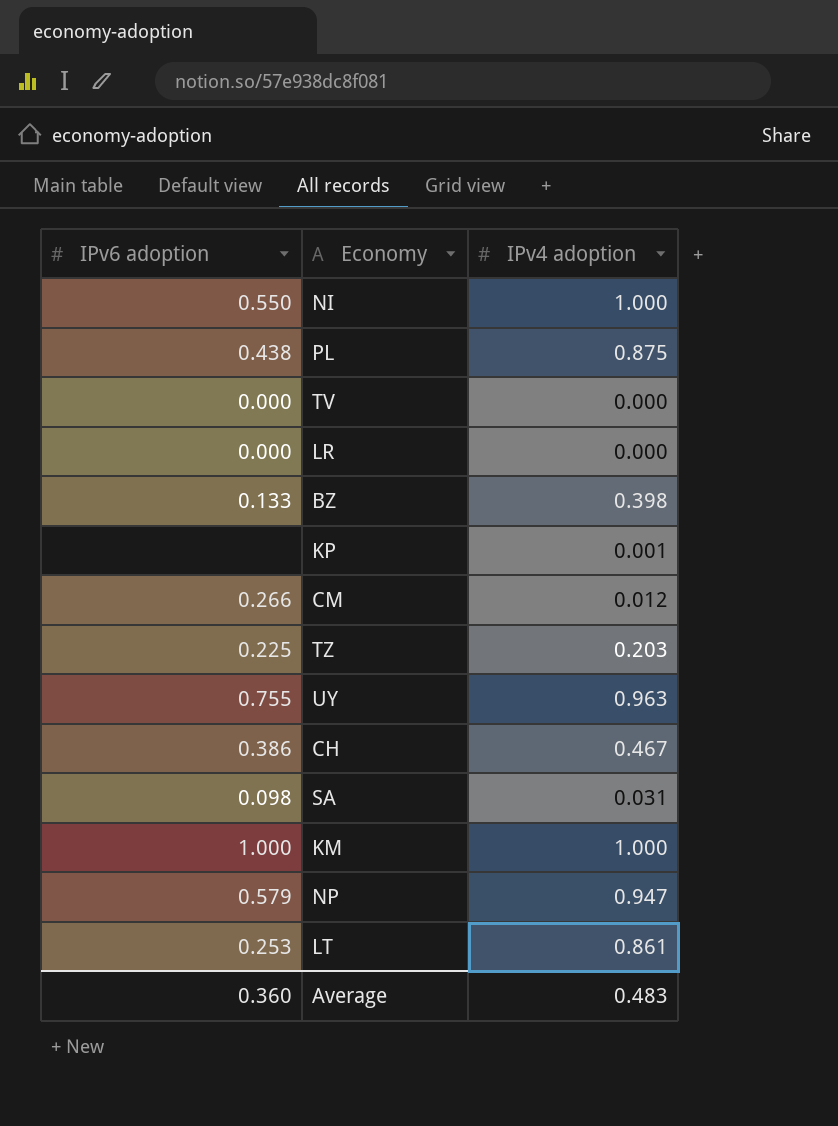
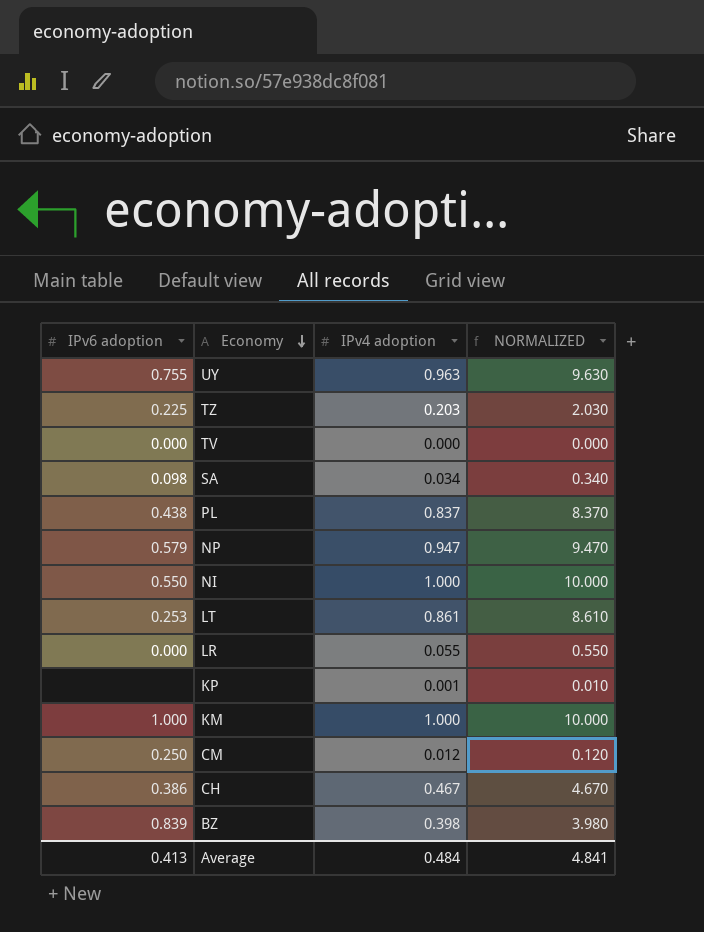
row order: none -> Economy descending
column NORMALIZED | formula: none -> [IPv4 adoption] * 10
SA | IPv4 adoption: 0.031 -> 0.034
PL | IPv4 adoption: 0.875 -> 0.837
LR | IPv4 adoption: 0.000 -> 0.055
CM | IPv6 adoption: 0.266 -> 0.250
BZ | IPv6 adoption: 0.133 -> 0.839
Average | IPv6 adoption: 0.360 -> 0.413
Average | IPv4 adoption: 0.483 -> 0.484

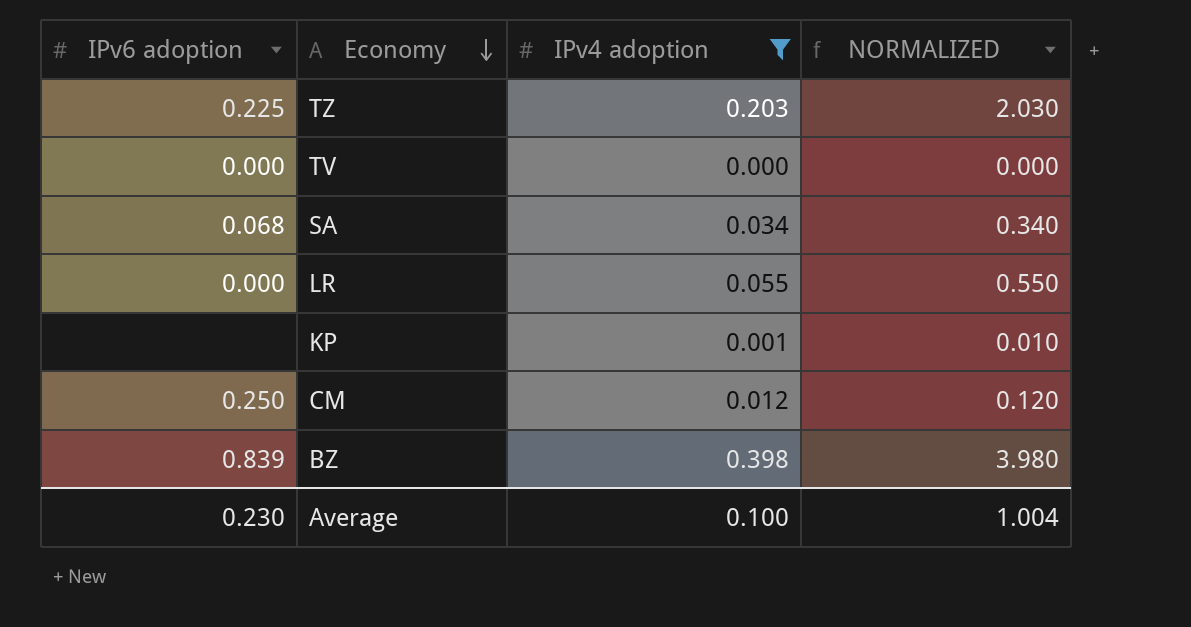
filter: none -> IPv4 adoption <= 0.398
SA | IPv6 adoption: 0.098 -> 0.068
Average | IPv6 adoption: 0.413 -> 0.230
Average | IPv4 adoption: 0.484 -> 0.100
Average | NORMALIZED: 4.841 -> 1.004

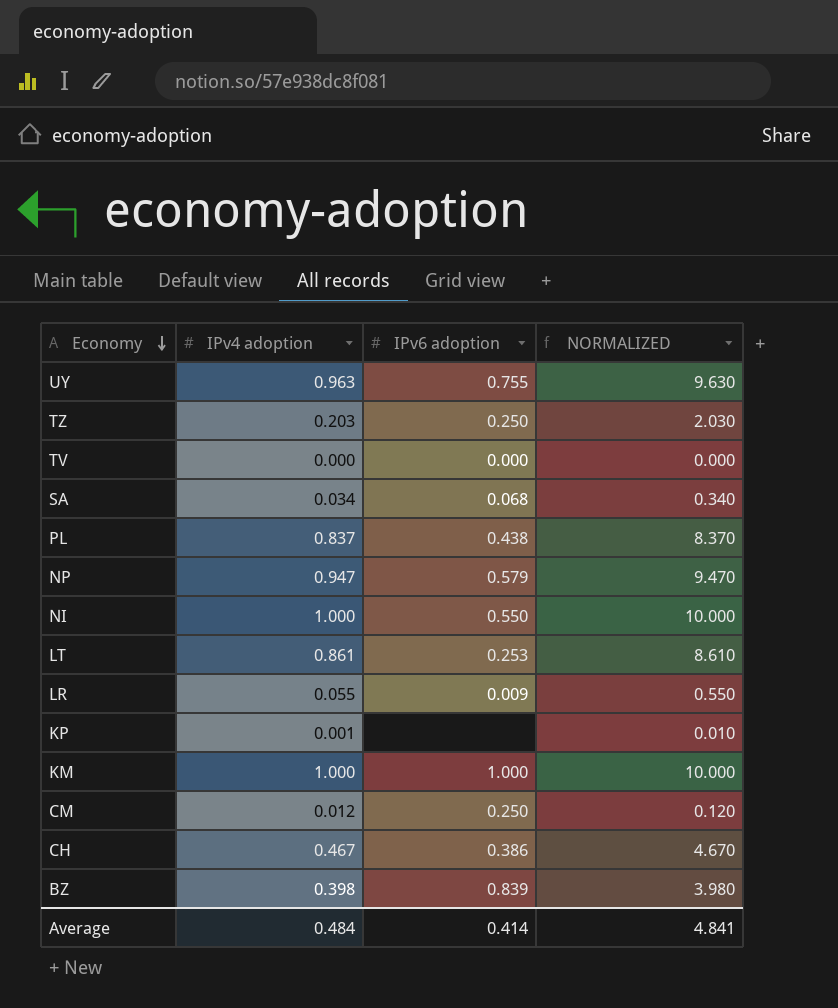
filter: IPv4 adoption <= 0.398 -> none
column IPv6 adoption | position: 1 -> 3
TZ | IPv6 adoption: 0.225 -> 0.250
LR | IPv6 adoption: 0.000 -> 0.009
Average | IPv4 adoption: 0.100 -> 0.484
Average | IPv6 adoption: 0.230 -> 0.414
Average | NORMALIZED: 1.004 -> 4.841

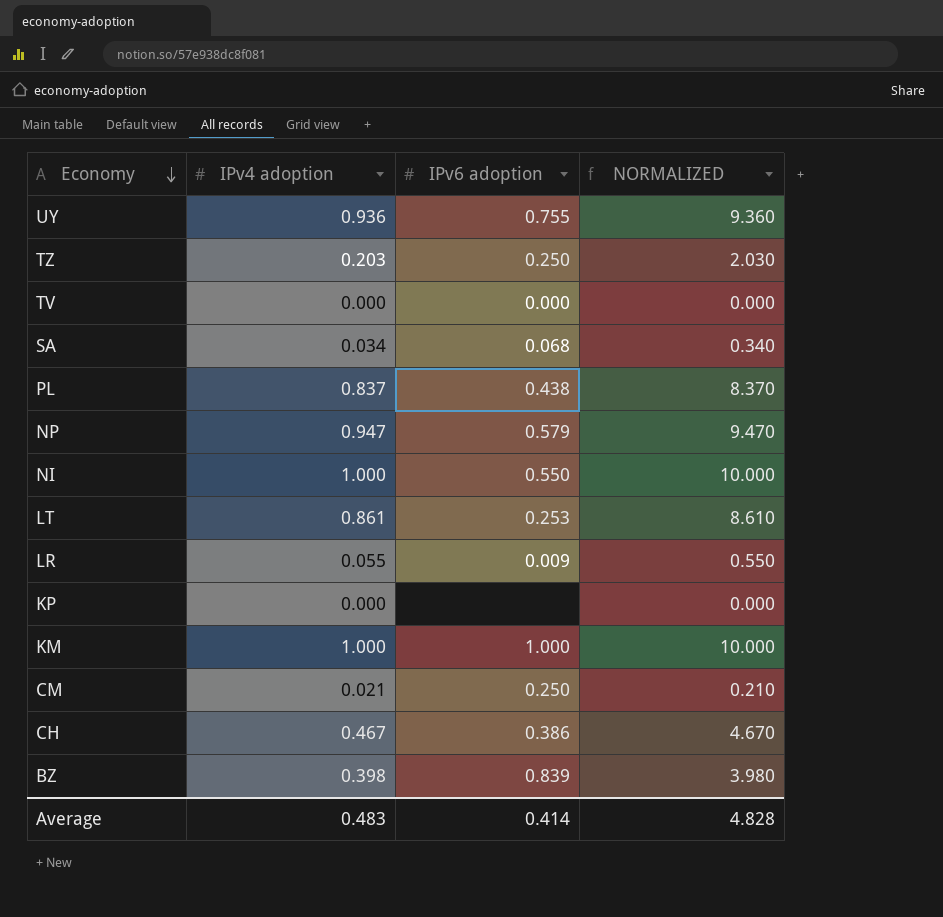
UY | IPv4 adoption: 0.963 -> 0.936
UY | NORMALIZED: 9.630 -> 9.360
KP | IPv4 adoption: 0.001 -> 0.000
KP | NORMALIZED: 0.010 -> 0.000
CM | IPv4 adoption: 0.012 -> 0.021
CM | NORMALIZED: 0.120 -> 0.210
Average | IPv4 adoption: 0.484 -> 0.483
Average | NORMALIZED: 4.841 -> 4.828

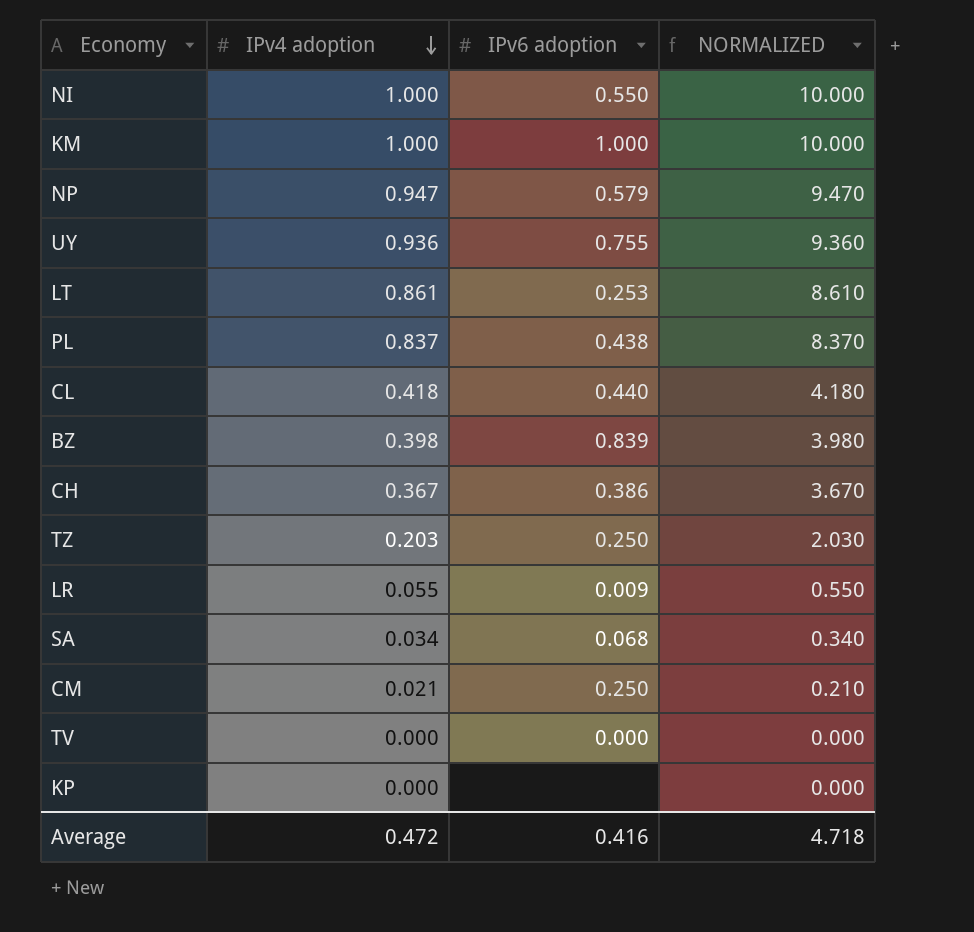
row order: Economy descending -> IPv4 adoption descending
row CL: none -> 0.418 | 0.440 | 4.180
CH | IPv4 adoption: 0.467 -> 0.367
CH | NORMALIZED: 4.670 -> 3.670
Average | IPv4 adoption: 0.483 -> 0.472
Average | IPv6 adoption: 0.414 -> 0.416
Average | NORMALIZED: 4.828 -> 4.718

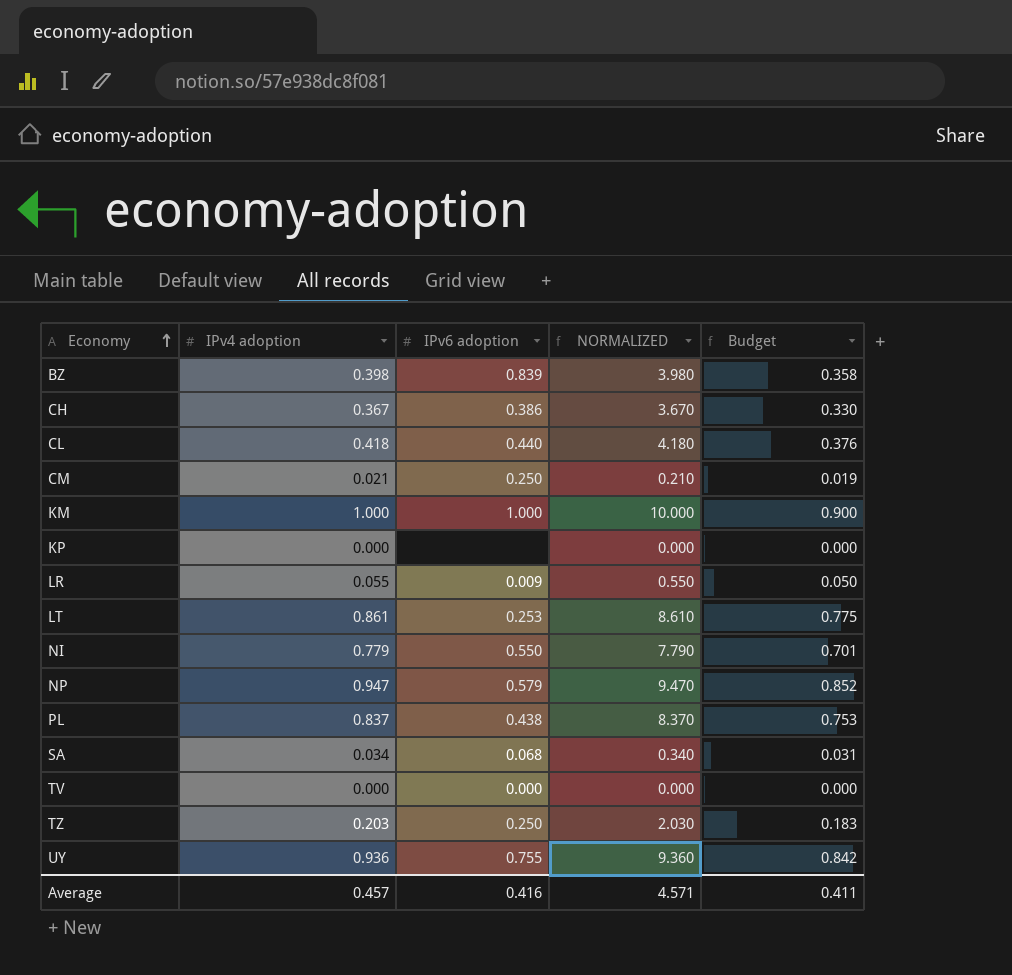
row order: IPv4 adoption descending -> Economy ascending
column Budget | formula: none -> [IPv4 adoption] * 0.9
NI | IPv4 adoption: 1.000 -> 0.779
NI | NORMALIZED: 10.000 -> 7.790
Average | IPv4 adoption: 0.472 -> 0.457
Average | NORMALIZED: 4.718 -> 4.571

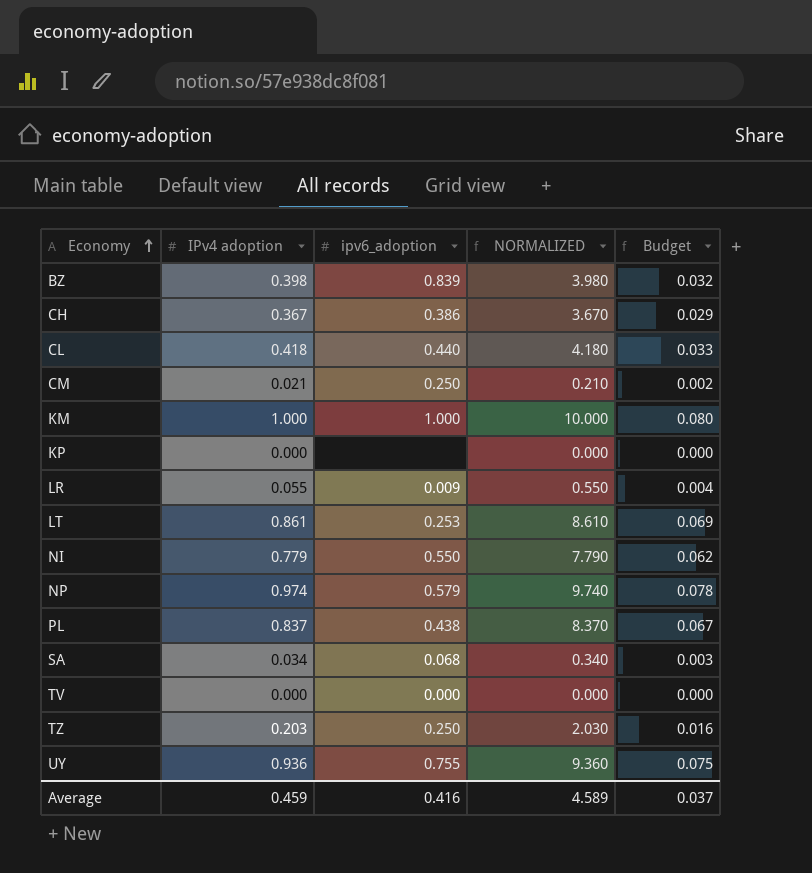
column name: IPv6 adoption -> ipv6_adoption
column Budget | formula: [IPv4 adoption] * 0.9 -> [IPv4 adoption] * 0.08
NP | IPv4 adoption: 0.947 -> 0.974
NP | NORMALIZED: 9.470 -> 9.740
Average | IPv4 adoption: 0.457 -> 0.459
Average | NORMALIZED: 4.571 -> 4.589
Average | Budget: 0.411 -> 0.037

